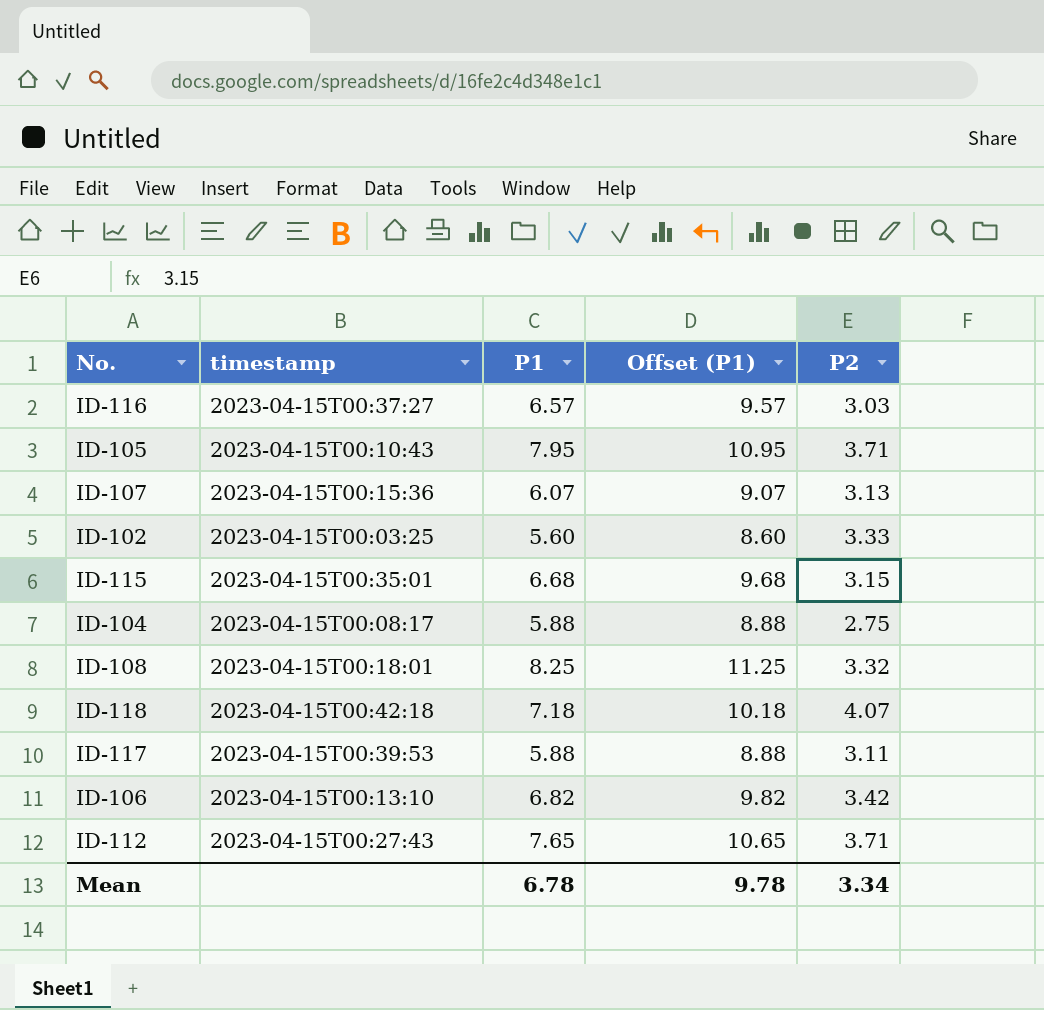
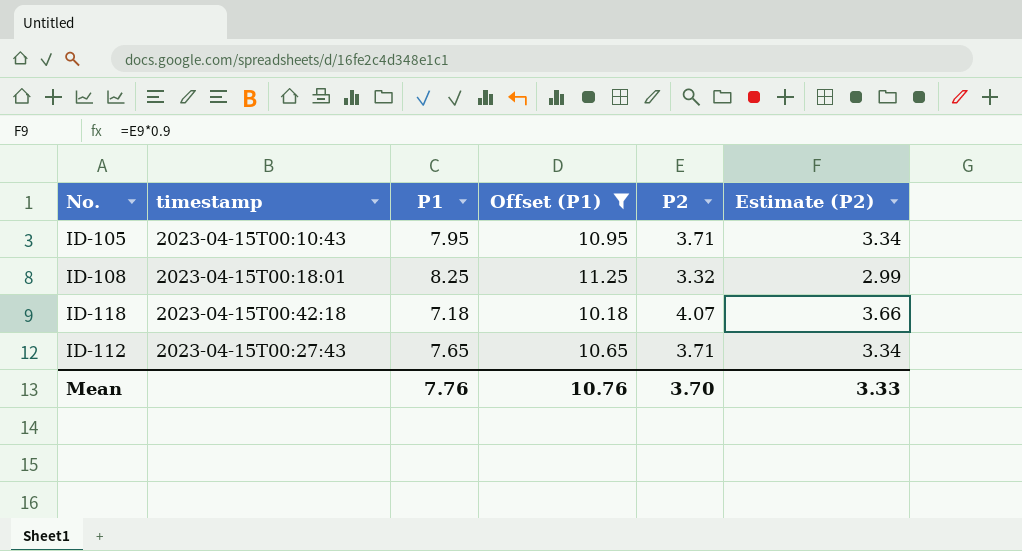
filter: none -> Offset (P1) >= 10.18
column Estimate (P2) | formula: none -> [P2] * 0.9
Mean | P1: 6.78 -> 7.76
Mean | Offset (P1): 9.78 -> 10.76
Mean | P2: 3.34 -> 3.70

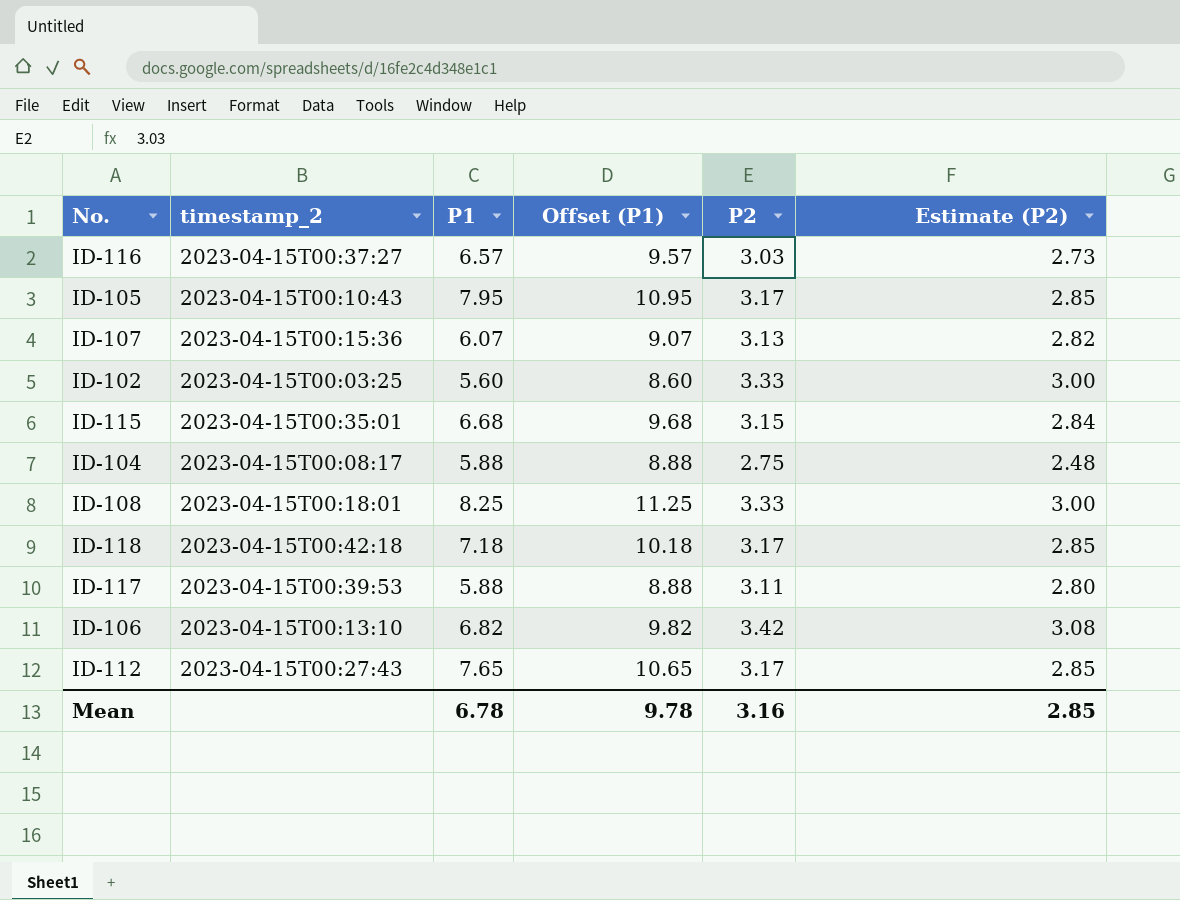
filter: Offset (P1) >= 10.18 -> none
column name: timestamp -> timestamp_2
ID-105 | P2: 3.71 -> 3.17
ID-105 | Estimate (P2): 3.34 -> 2.85
ID-108 | P2: 3.32 -> 3.33
ID-108 | Estimate (P2): 2.99 -> 3.00
ID-118 | P2: 4.07 -> 3.17
ID-118 | Estimate (P2): 3.66 -> 2.85
ID-112 | P2: 3.71 -> 3.17
ID-112 | Estimate (P2): 3.34 -> 2.85
Mean | P1: 7.76 -> 6.78
Mean | Offset (P1): 10.76 -> 9.78
Mean | P2: 3.70 -> 3.16
Mean | Estimate (P2): 3.33 -> 2.85

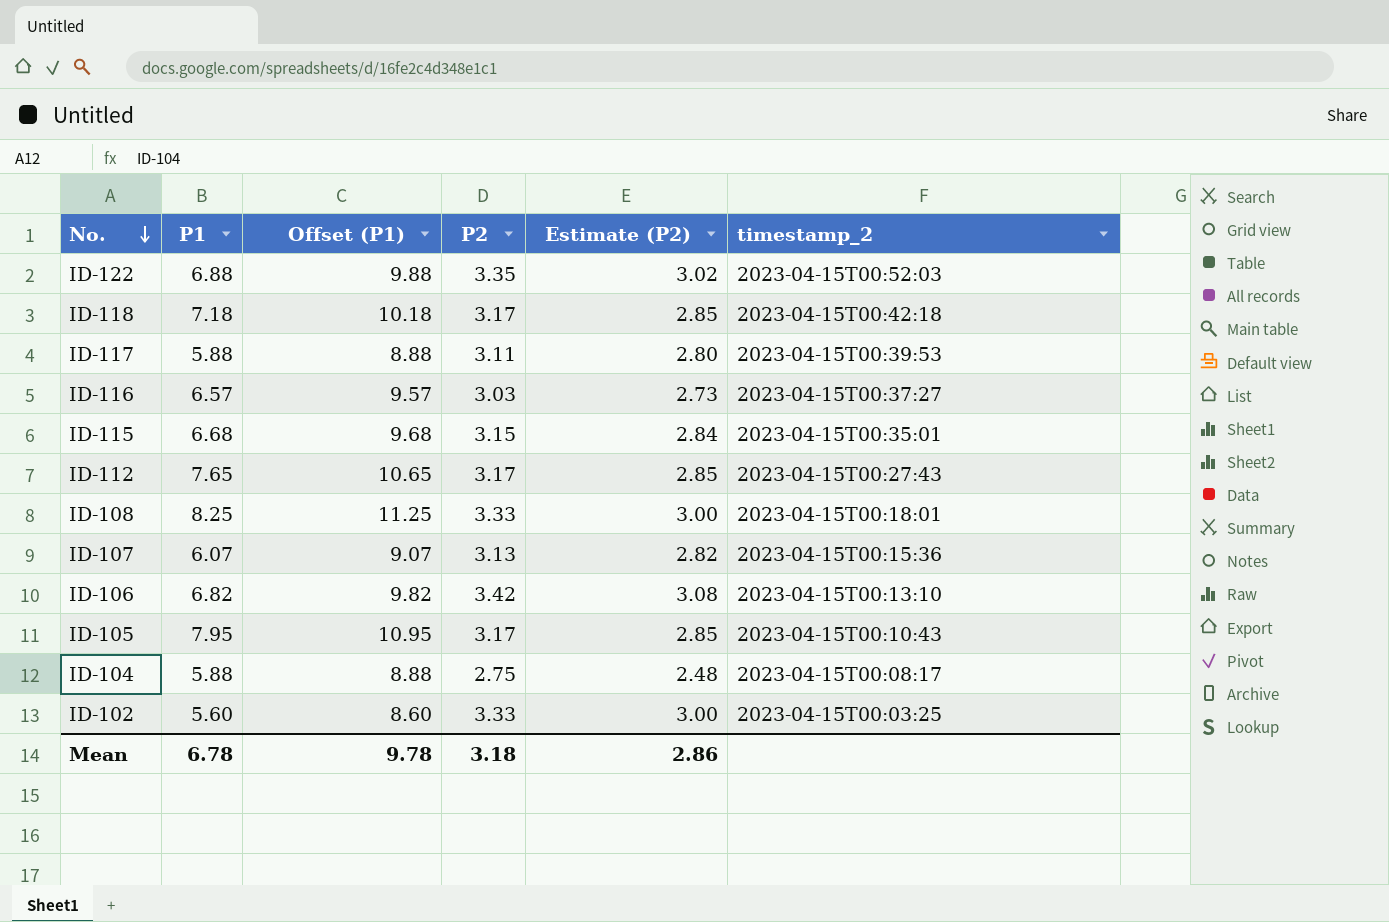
row order: none -> No. descending
column timestamp_2 | position: 2 -> 6
row ID-122: none -> 6.88 | 9.88 | 3.35 | 3.02 | 2023-04-15T00:52:03
Mean | P2: 3.16 -> 3.18
Mean | Estimate (P2): 2.85 -> 2.86

